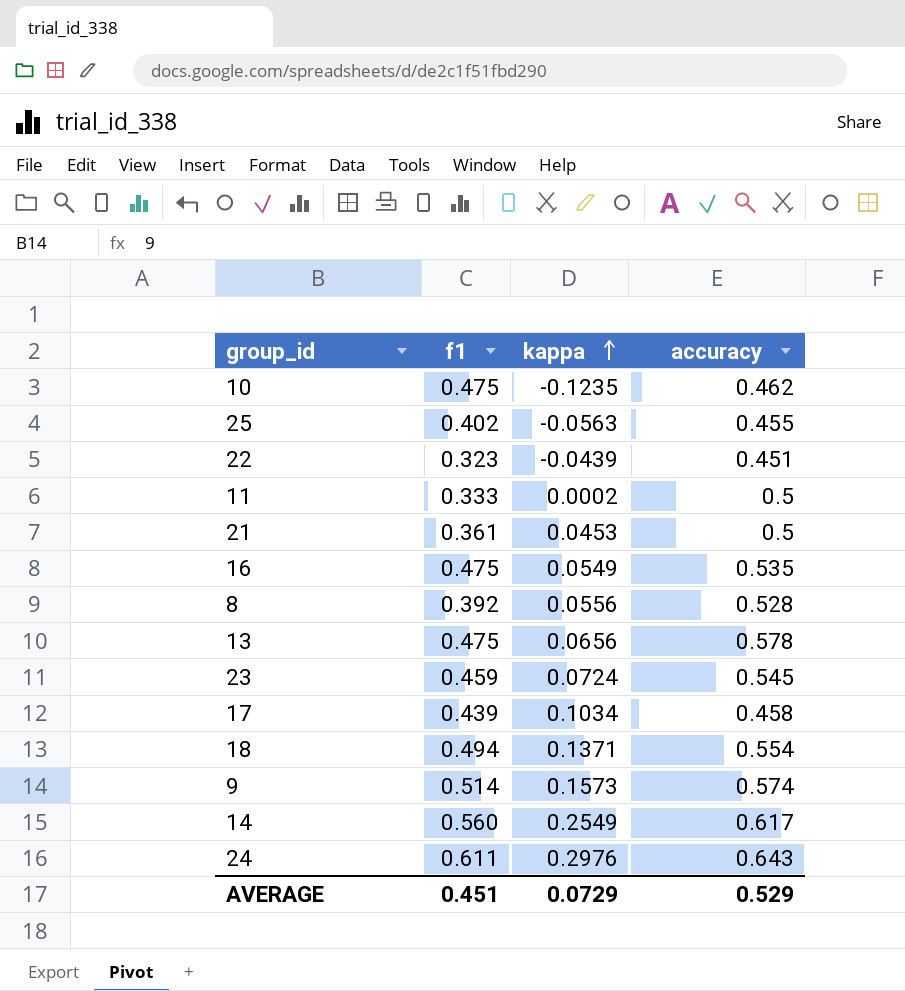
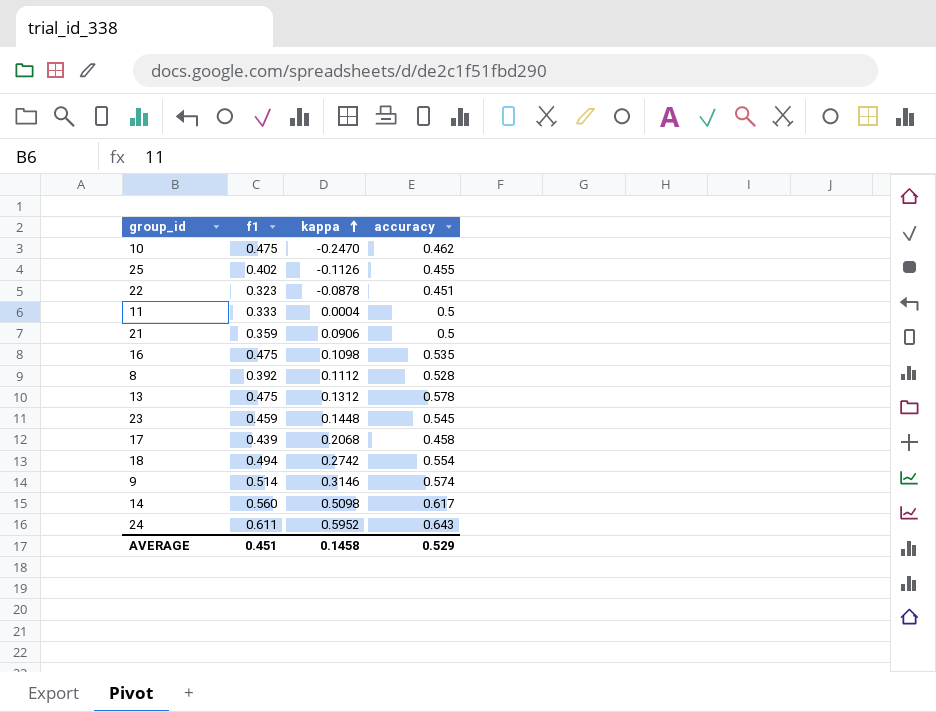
10 | kappa: -0.1235 -> -0.2470
25 | kappa: -0.0563 -> -0.1126
22 | kappa: -0.0439 -> -0.0878
11 | kappa: 0.0002 -> 0.0004
21 | f1: 0.361 -> 0.359
21 | kappa: 0.0453 -> 0.0906
16 | kappa: 0.0549 -> 0.1098
8 | kappa: 0.0556 -> 0.1112
13 | kappa: 0.0656 -> 0.1312
23 | kappa: 0.0724 -> 0.1448
17 | kappa: 0.1034 -> 0.2068
18 | kappa: 0.1371 -> 0.2742
9 | kappa: 0.1573 -> 0.3146
14 | kappa: 0.2549 -> 0.5098
24 | kappa: 0.2976 -> 0.5952
AVERAGE | kappa: 0.0729 -> 0.1458

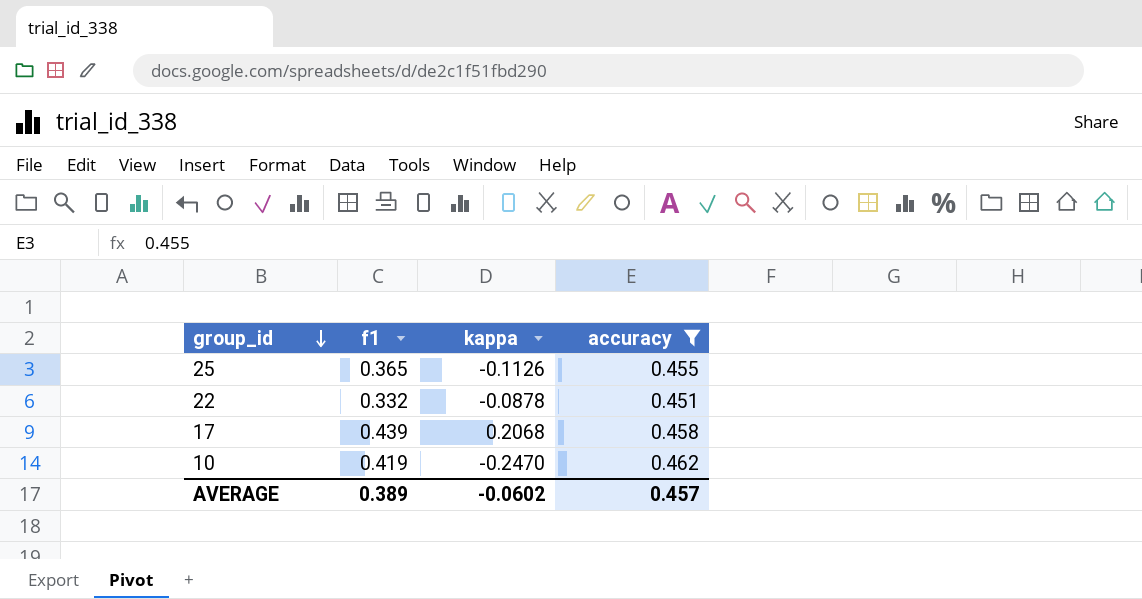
filter: none -> accuracy <= 0.462
row order: kappa ascending -> group_id descending
25 | f1: 0.402 -> 0.365
22 | f1: 0.323 -> 0.332
10 | f1: 0.475 -> 0.419
AVERAGE | f1: 0.451 -> 0.389
AVERAGE | kappa: 0.1458 -> -0.0602
AVERAGE | accuracy: 0.529 -> 0.457

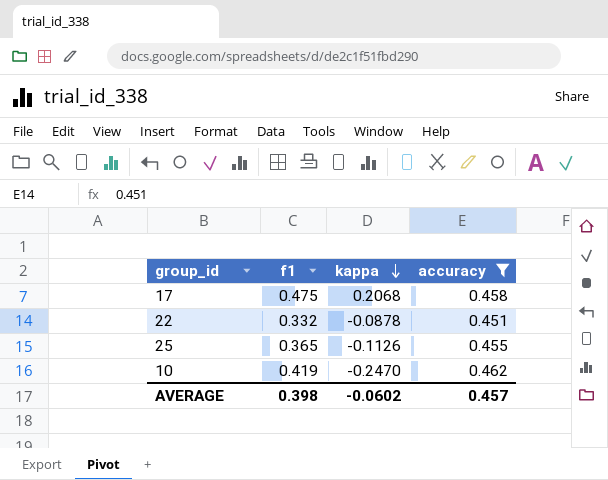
row order: group_id descending -> kappa descending
17 | f1: 0.439 -> 0.475
AVERAGE | f1: 0.389 -> 0.398

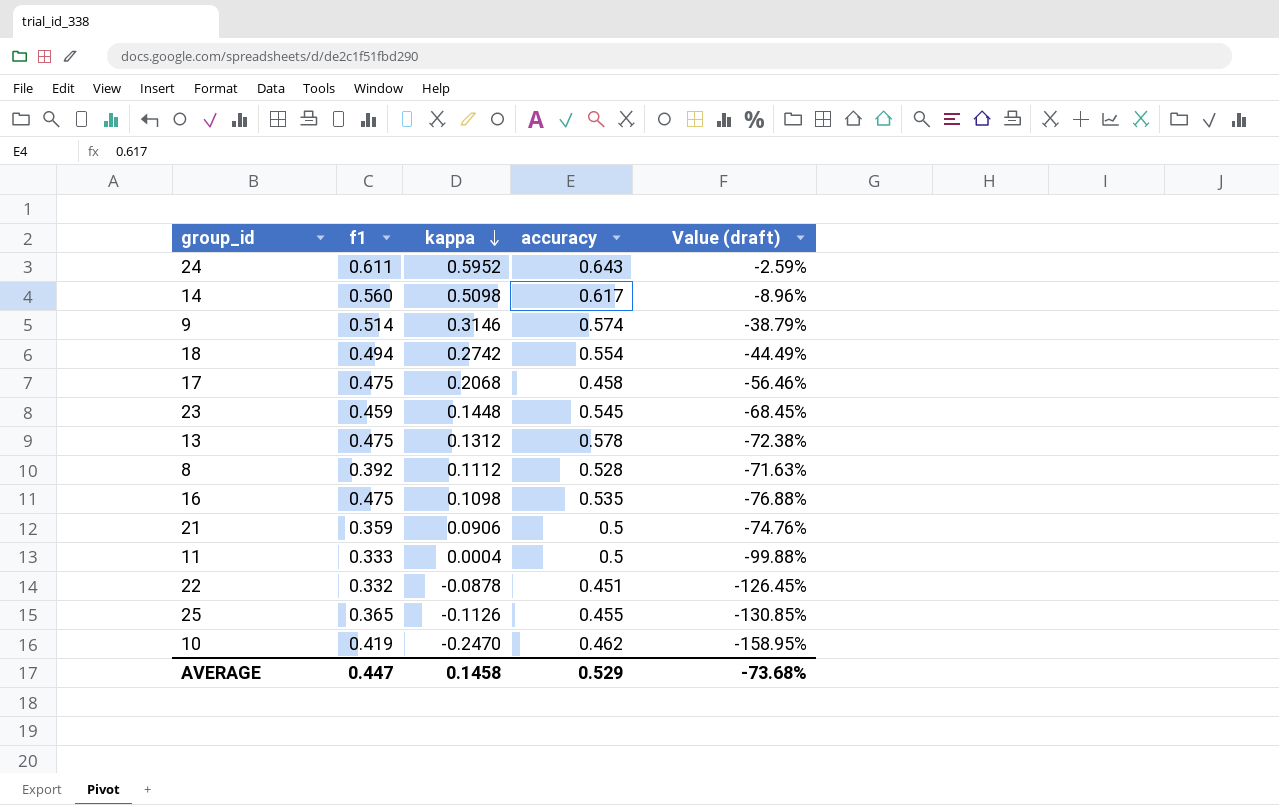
filter: accuracy <= 0.462 -> none
column Value (draft) | formula: none -> ([kappa] - [f1]) / [f1]
AVERAGE | f1: 0.398 -> 0.447
AVERAGE | kappa: -0.0602 -> 0.1458
AVERAGE | accuracy: 0.457 -> 0.529

